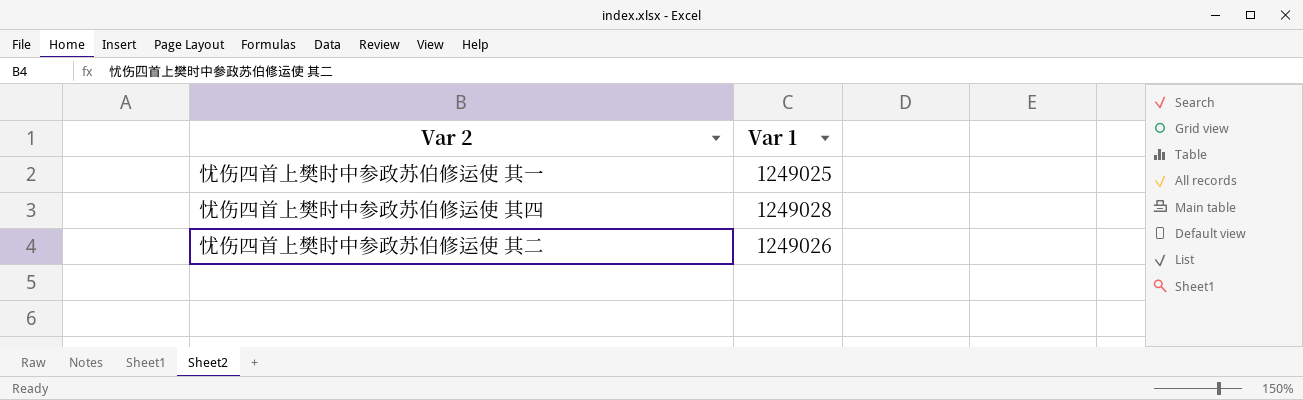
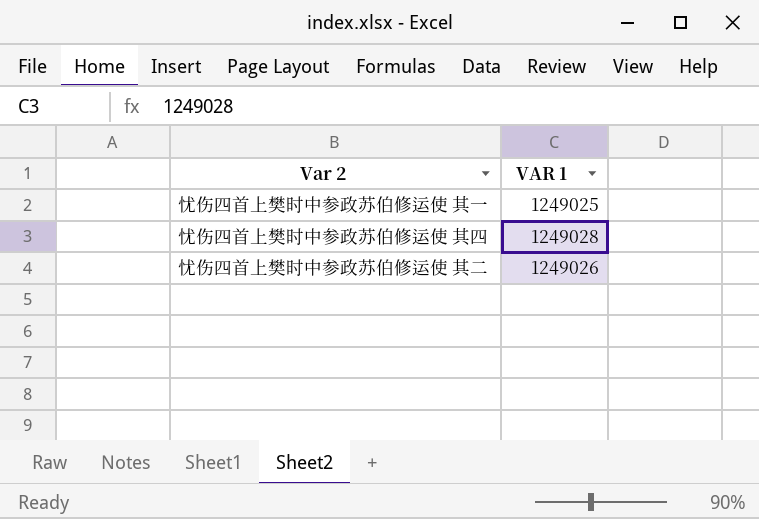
column name: Var 1 -> VAR 1

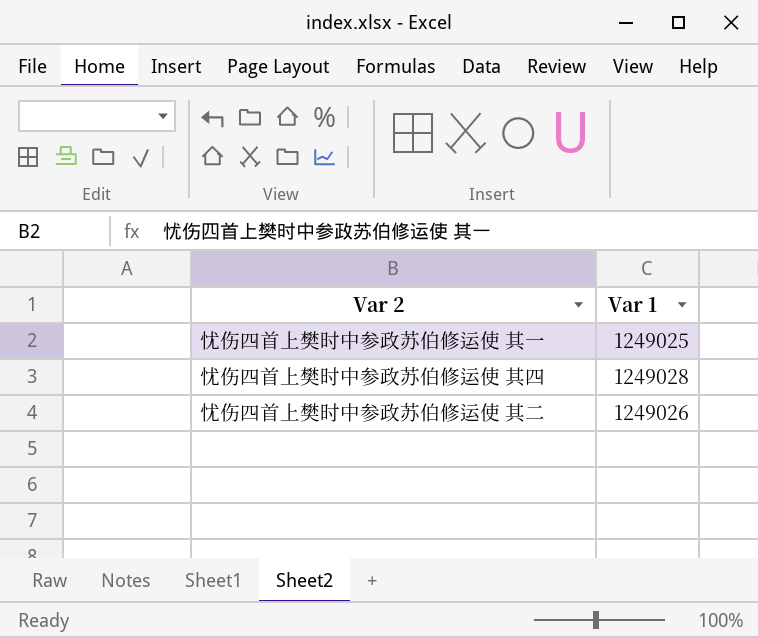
column name: VAR 1 -> Var 1

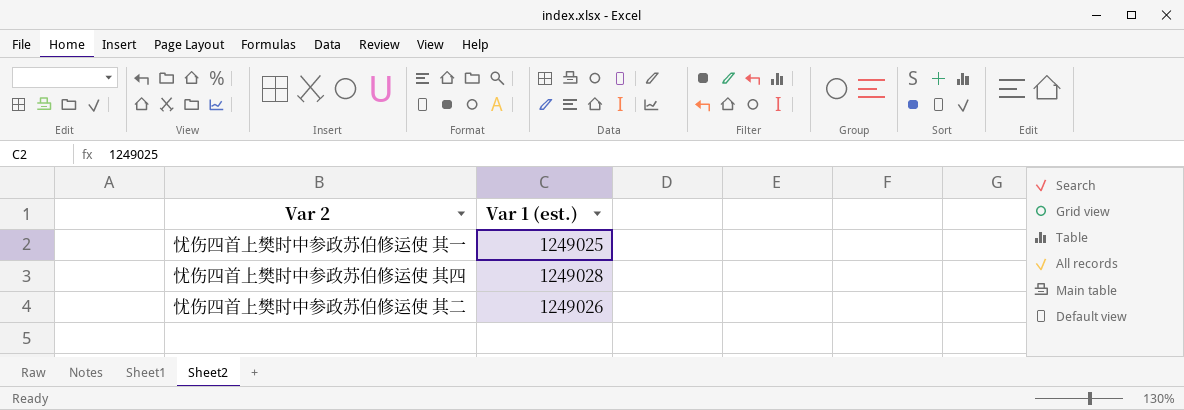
column name: Var 1 -> Var 1 (est.)

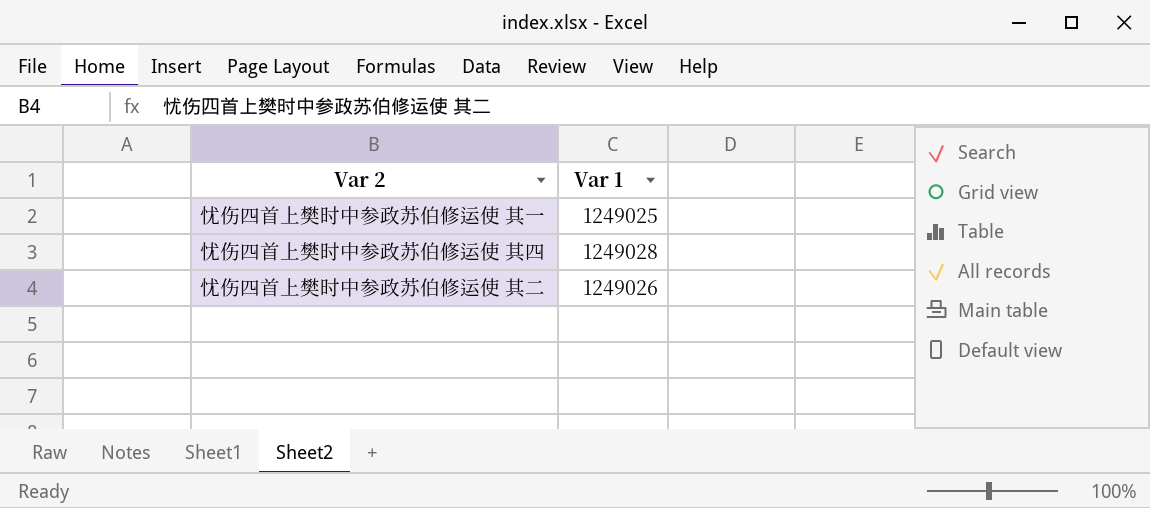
column name: Var 1 (est.) -> Var 1

